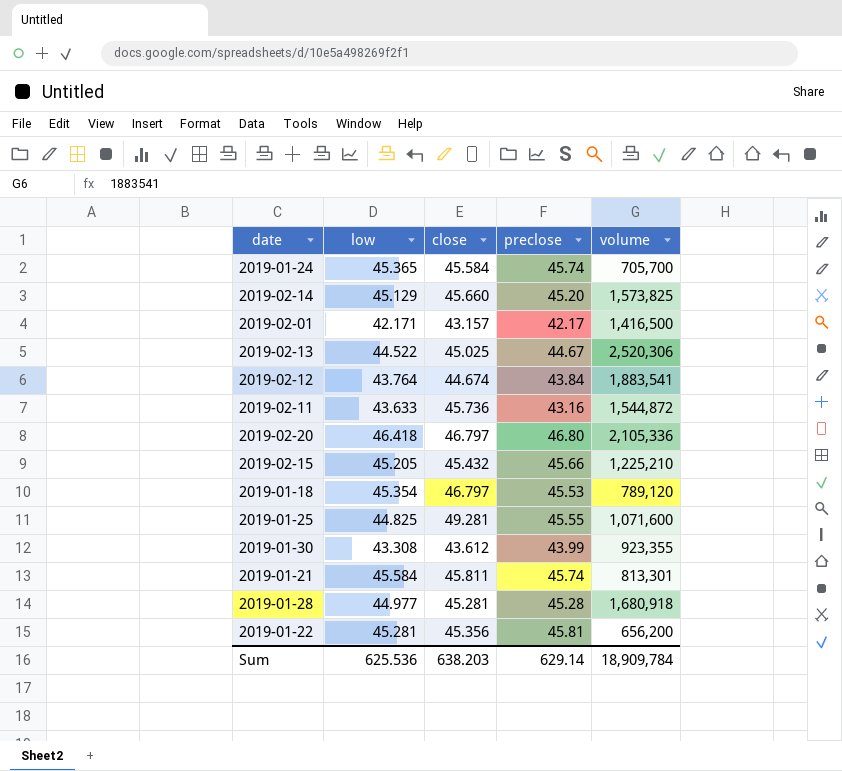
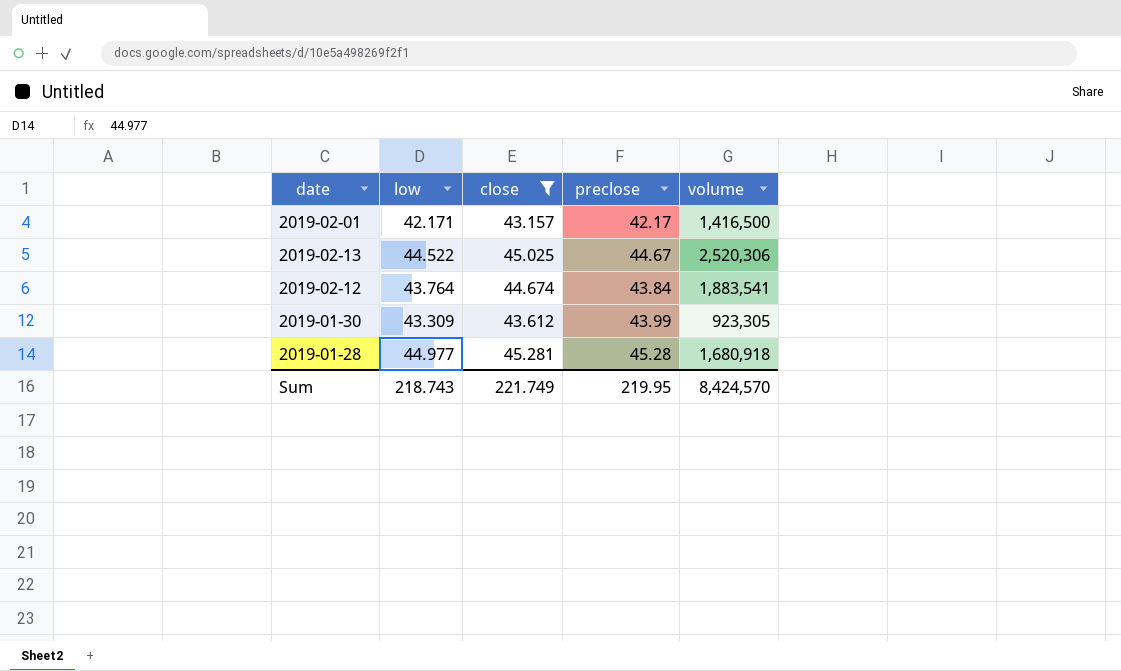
filter: none -> close <= 45.281
2019-01-30 | low: 43.308 -> 43.309
2019-01-30 | volume: 923,355 -> 923,305
Sum | low: 625.536 -> 218.743
Sum | close: 638.203 -> 221.749
Sum | preclose: 629.14 -> 219.95
Sum | volume: 18,909,784 -> 8,424,570

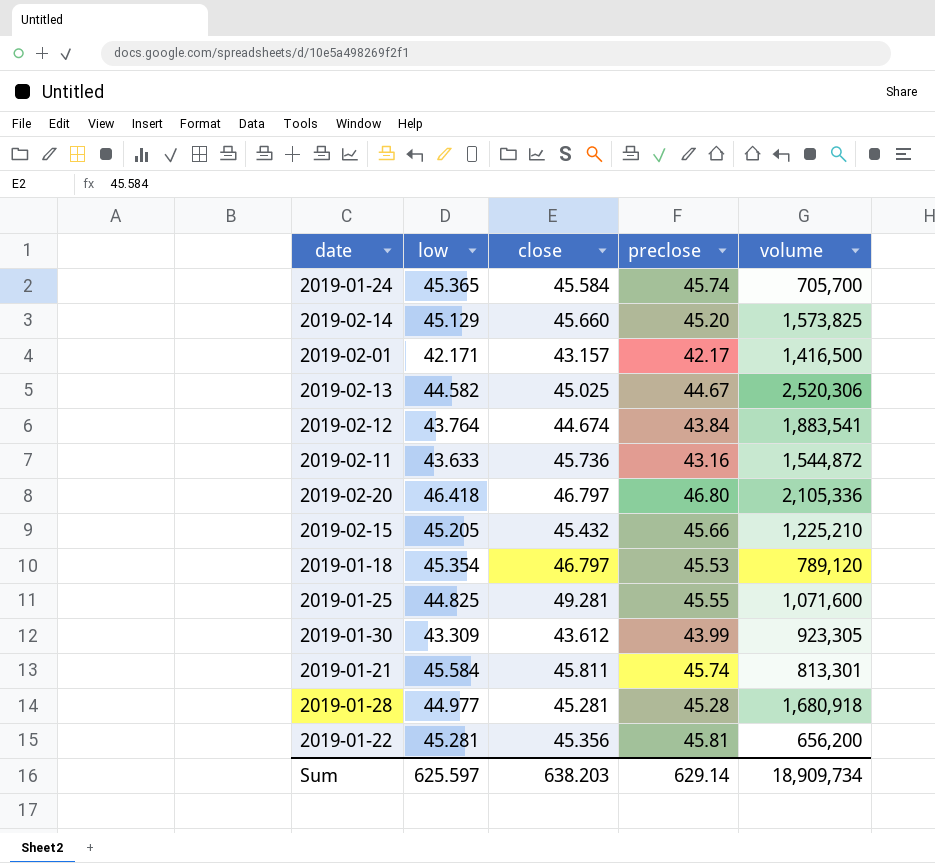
filter: close <= 45.281 -> none
2019-02-13 | low: 44.522 -> 44.582
Sum | low: 218.743 -> 625.597
Sum | close: 221.749 -> 638.203
Sum | preclose: 219.95 -> 629.14
Sum | volume: 8,424,570 -> 18,909,734

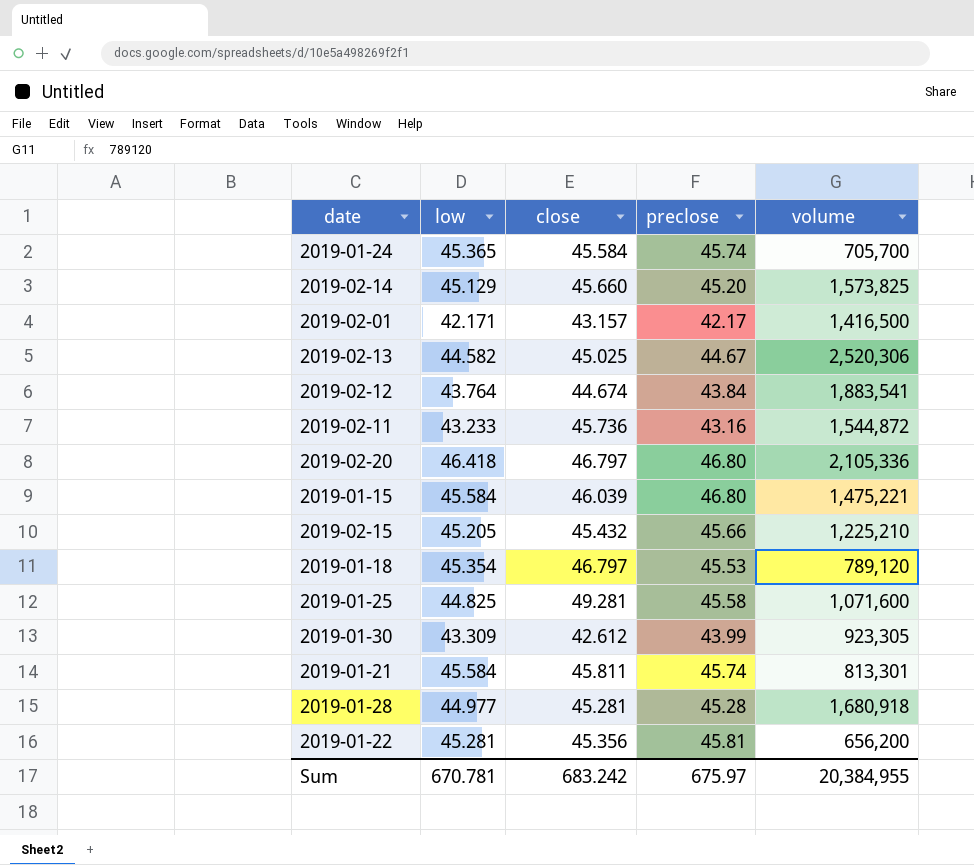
2019-02-11 | low: 43.633 -> 43.233
row 2019-01-15: none -> 45.584 | 46.039 | 46.80 | 1,475,221
2019-01-25 | preclose: 45.55 -> 45.58
2019-01-30 | close: 43.612 -> 42.612
Sum | low: 625.597 -> 670.781
Sum | close: 638.203 -> 683.242
Sum | preclose: 629.14 -> 675.97
Sum | volume: 18,909,734 -> 20,384,955

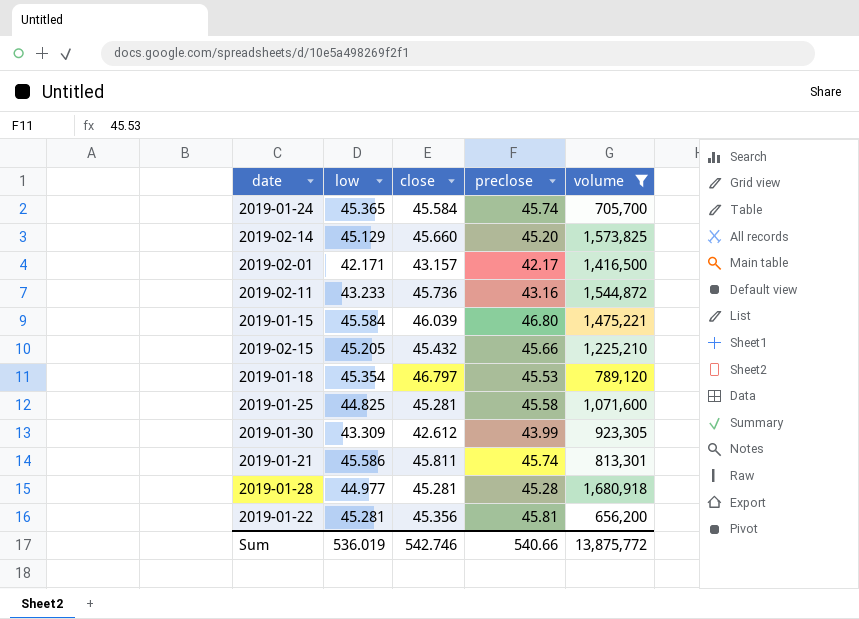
filter: none -> volume <= 1,680,918
2019-01-25 | close: 49.281 -> 45.281
2019-01-21 | low: 45.584 -> 45.586
Sum | low: 670.781 -> 536.019
Sum | close: 683.242 -> 542.746
Sum | preclose: 675.97 -> 540.66
Sum | volume: 20,384,955 -> 13,875,772

